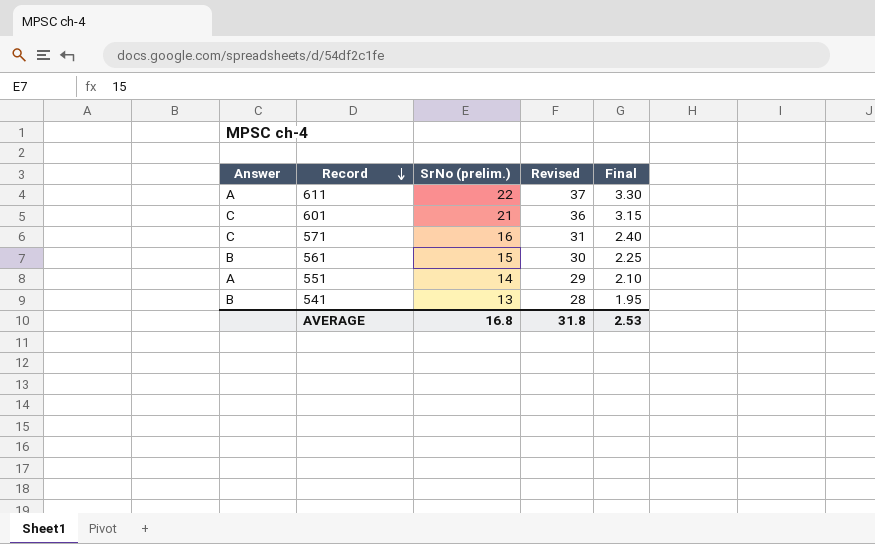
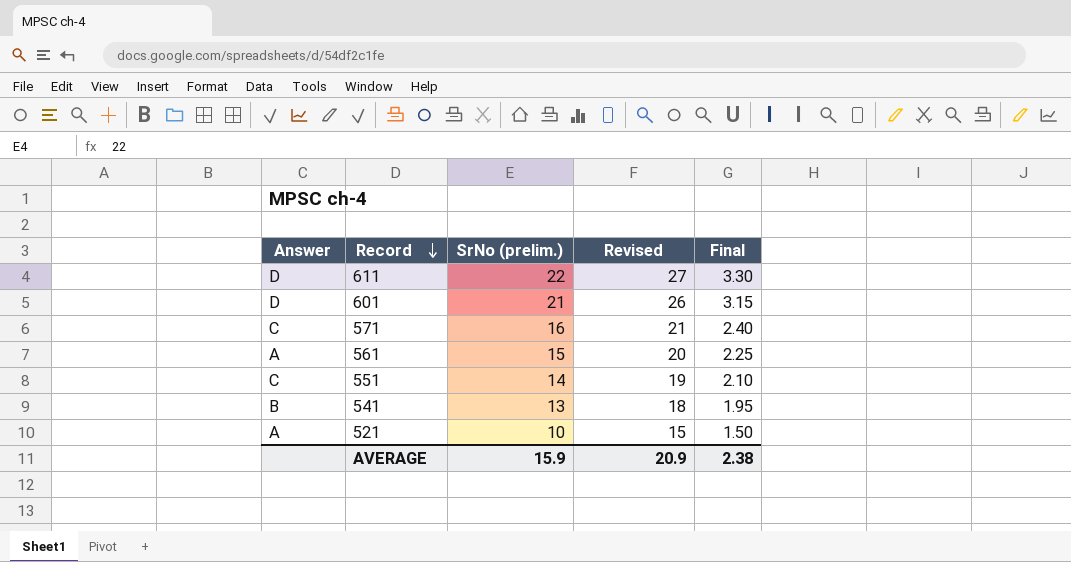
column Revised | formula: [SrNo (prelim.)] + 15 -> [SrNo (prelim.)] + 5
611 | Answer: A -> D
601 | Answer: C -> D
561 | Answer: B -> A
551 | Answer: A -> C
row 521: none -> A | 10 | 15 | 1.50
AVERAGE | SrNo (prelim.): 16.8 -> 15.9
AVERAGE | Revised: 31.8 -> 20.9
AVERAGE | Final: 2.53 -> 2.38

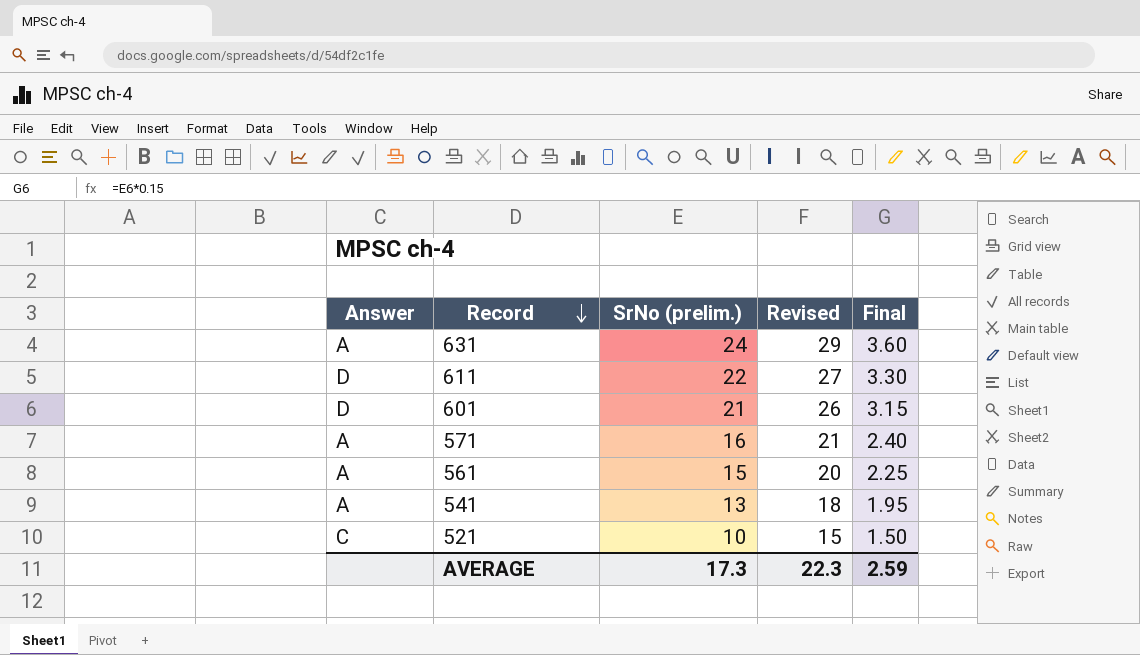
row 551: C | 14 | 19 | 2.10 -> none
row 631: none -> A | 24 | 29 | 3.60
571 | Answer: C -> A
541 | Answer: B -> A
521 | Answer: A -> C
AVERAGE | SrNo (prelim.): 15.9 -> 17.3
AVERAGE | Revised: 20.9 -> 22.3
AVERAGE | Final: 2.38 -> 2.59

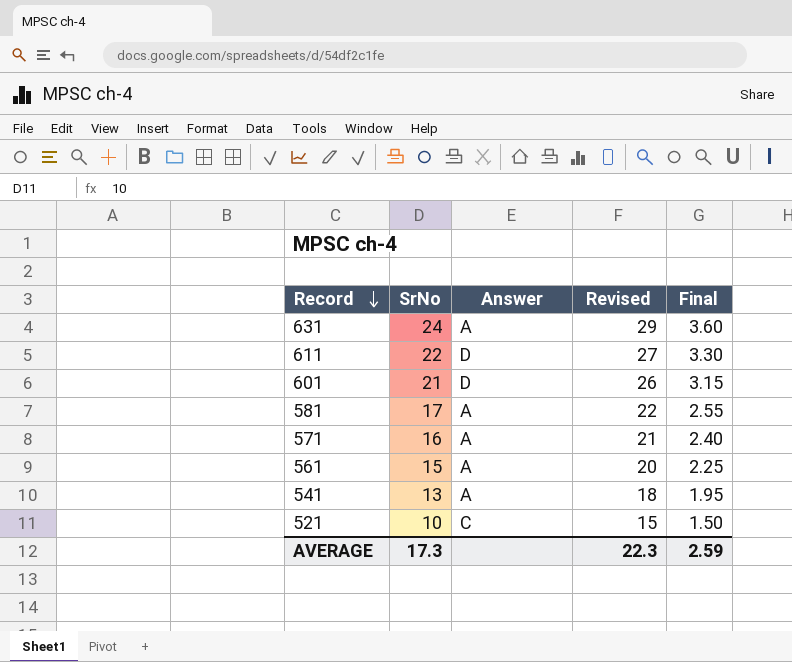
column name: SrNo (prelim.) -> SrNo
column Answer | position: 1 -> 3
row 581: none -> 17 | A | 22 | 2.55

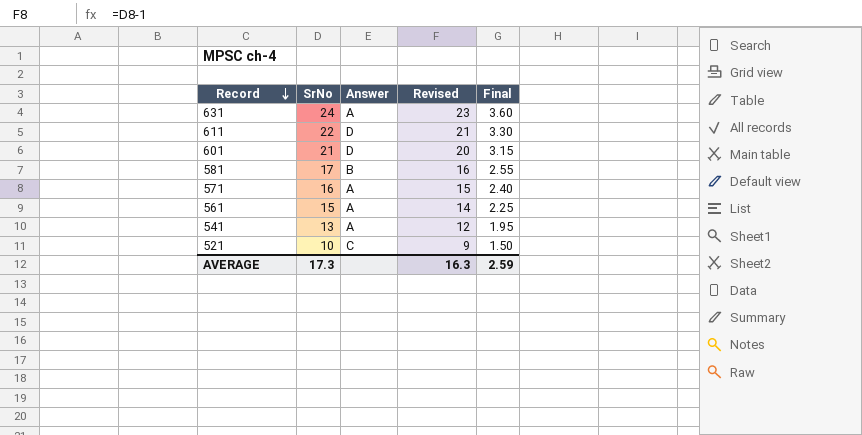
column Revised | formula: [SrNo] + 5 -> [SrNo] - 1
581 | Answer: A -> B
AVERAGE | Revised: 22.3 -> 16.3

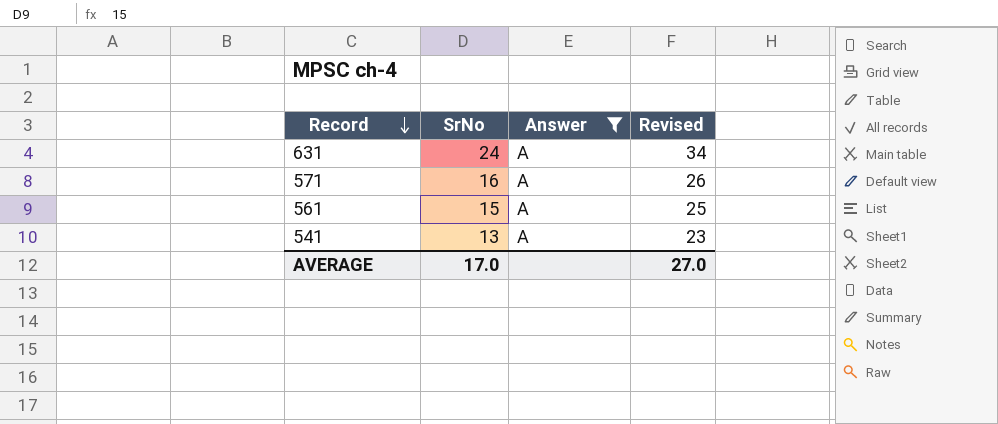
filter: none -> Answer = A
column Final | formula: [SrNo] * 0.15 -> none
column Revised | formula: [SrNo] - 1 -> [SrNo] + 10
AVERAGE | SrNo: 17.3 -> 17.0
AVERAGE | Revised: 16.3 -> 27.0

